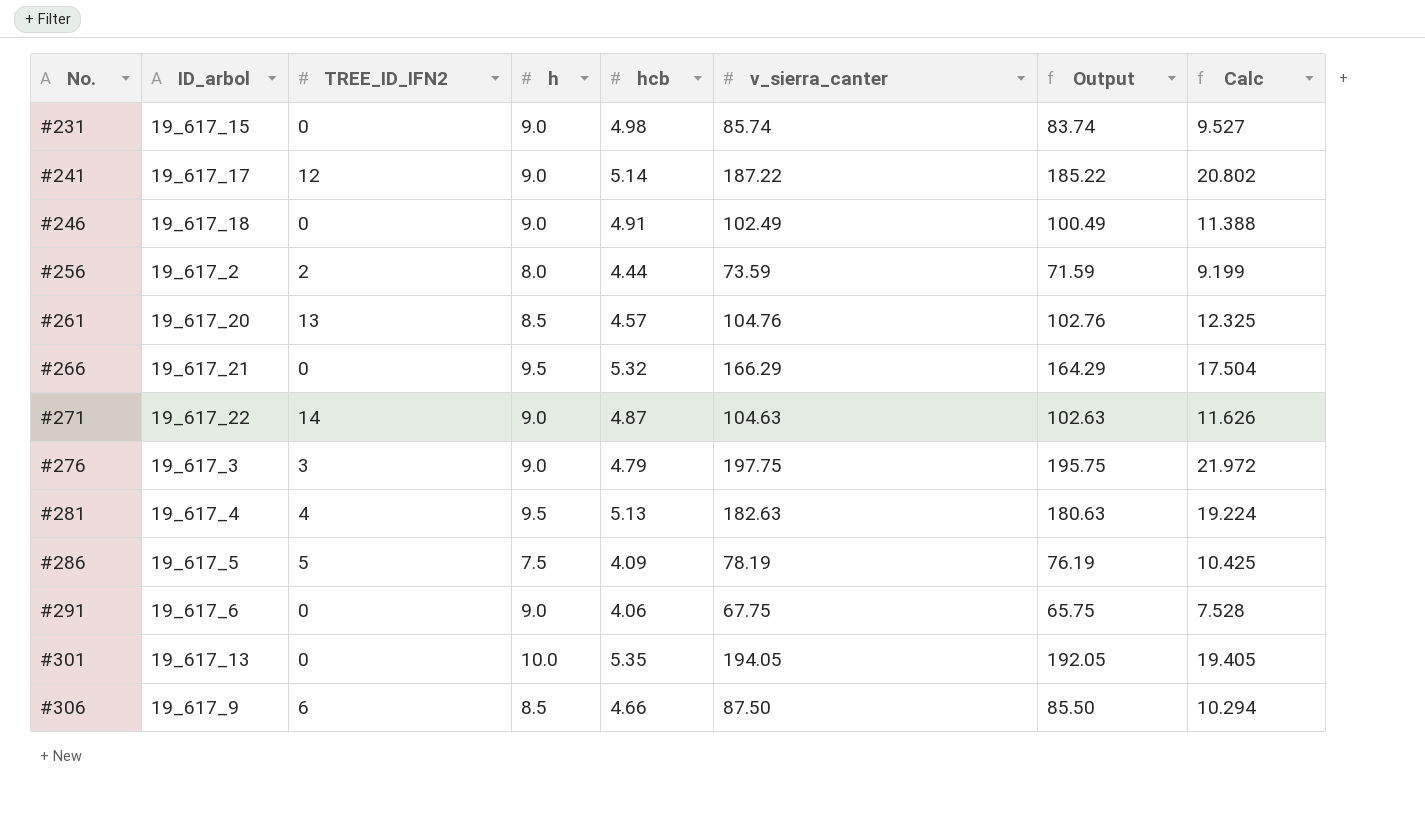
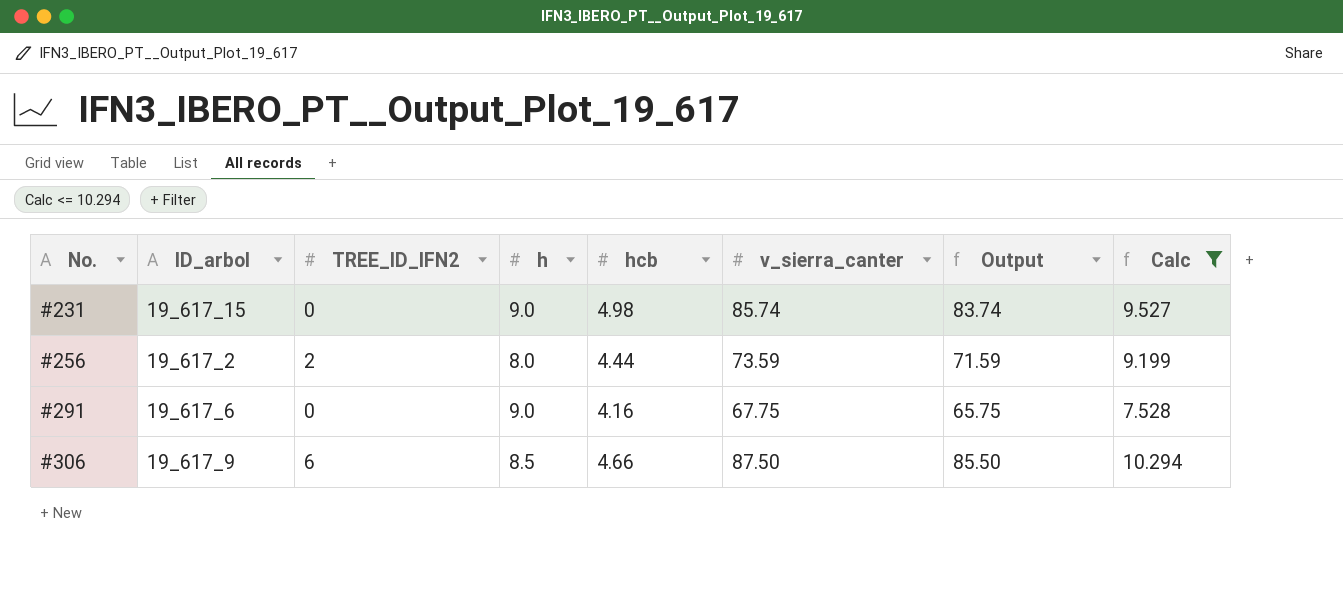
filter: none -> Calc <= 10.294
#291 | hcb: 4.06 -> 4.16

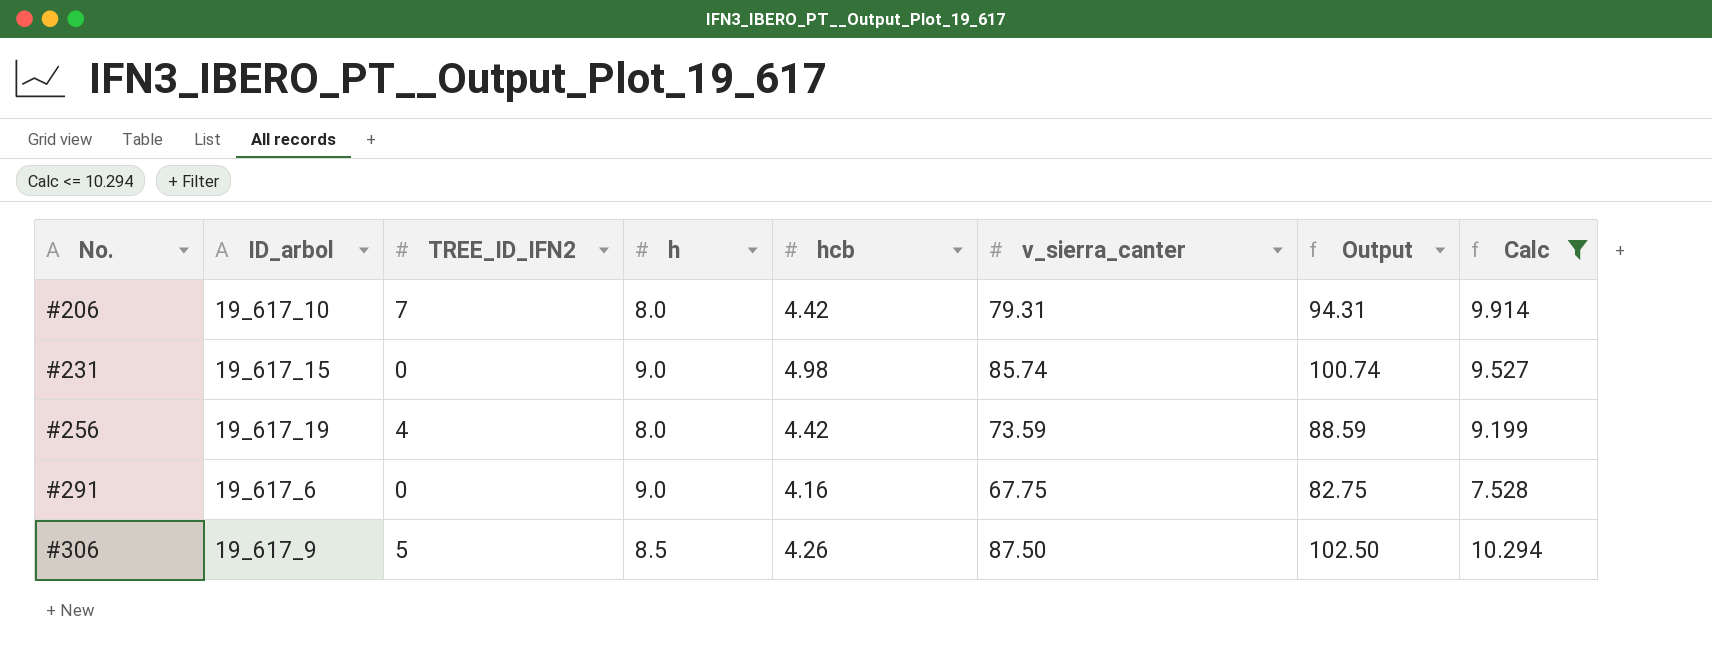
column Output | formula: [v_sierra_canter] - 2 -> [v_sierra_canter] + 15
row #206: none -> 19_617_10 | 7 | 8.0 | 4.42 | 79.31 | 94.31 | 9.914
#256 | ID_arbol: 19_617_2 -> 19_617_19
#256 | TREE_ID_IFN2: 2 -> 4
#256 | hcb: 4.44 -> 4.42
#306 | TREE_ID_IFN2: 6 -> 5
#306 | hcb: 4.66 -> 4.26

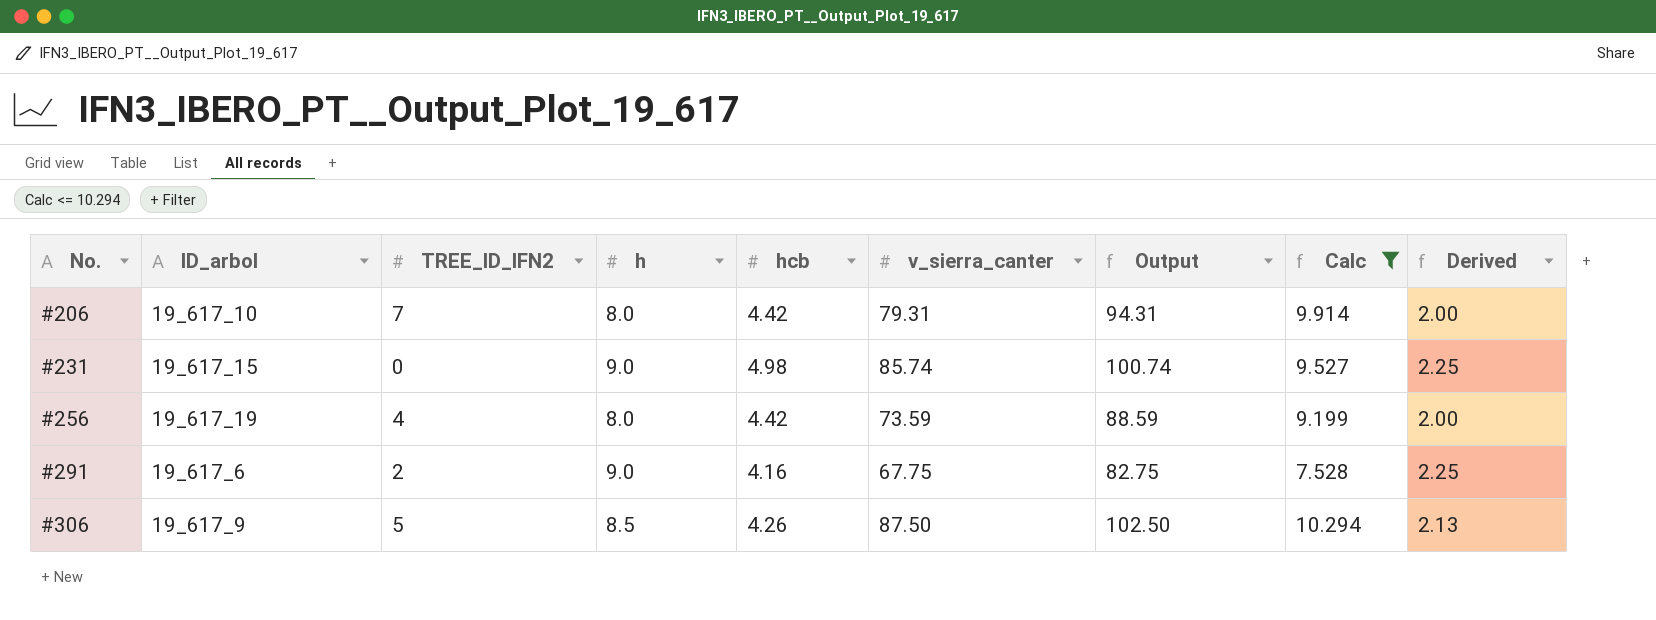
column Derived | formula: none -> [h] * 0.25
#291 | TREE_ID_IFN2: 0 -> 2

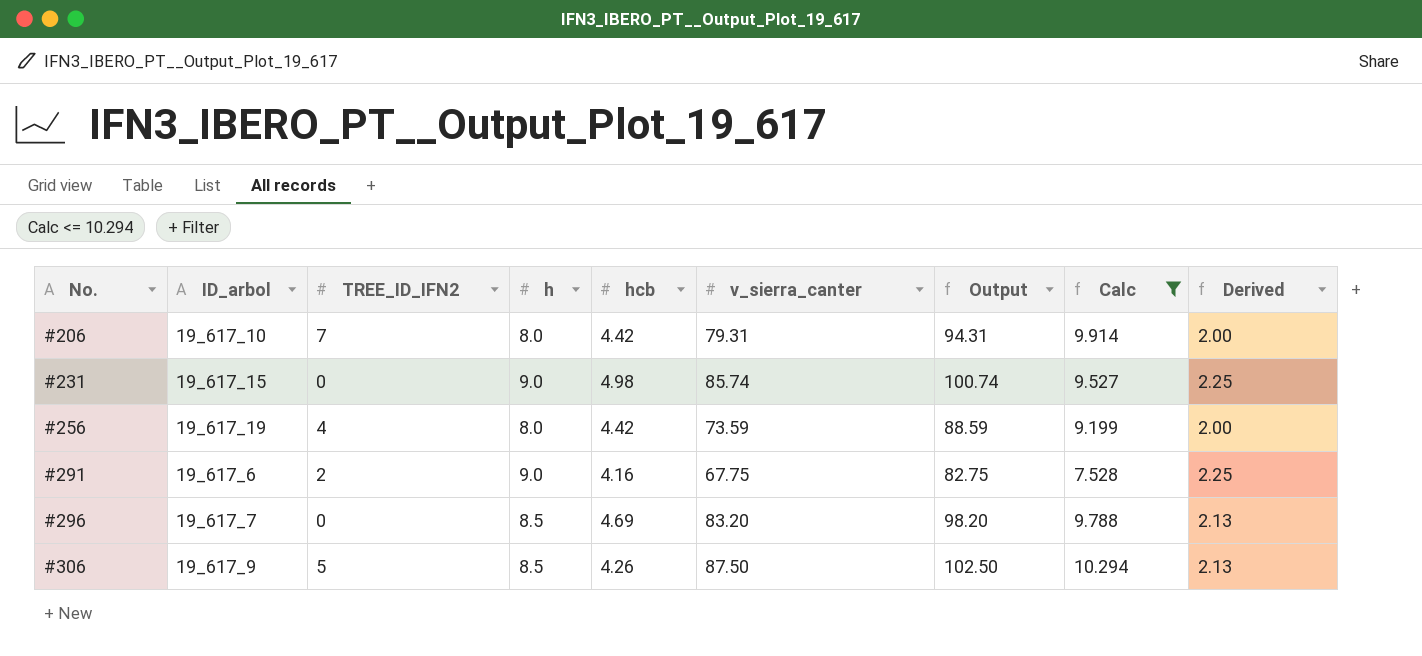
row #296: none -> 19_617_7 | 0 | 8.5 | 4.69 | 83.20 | 98.20 | 9.788 | 2.13

